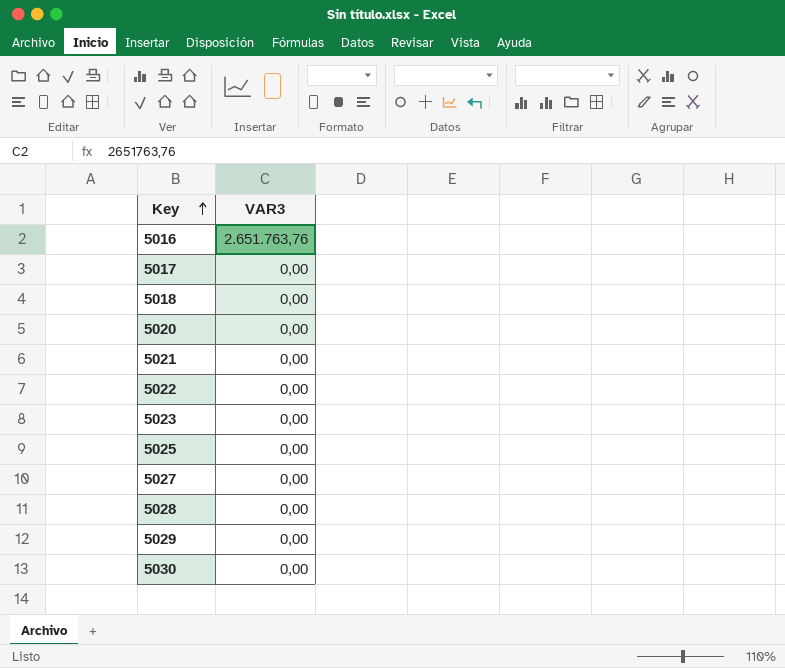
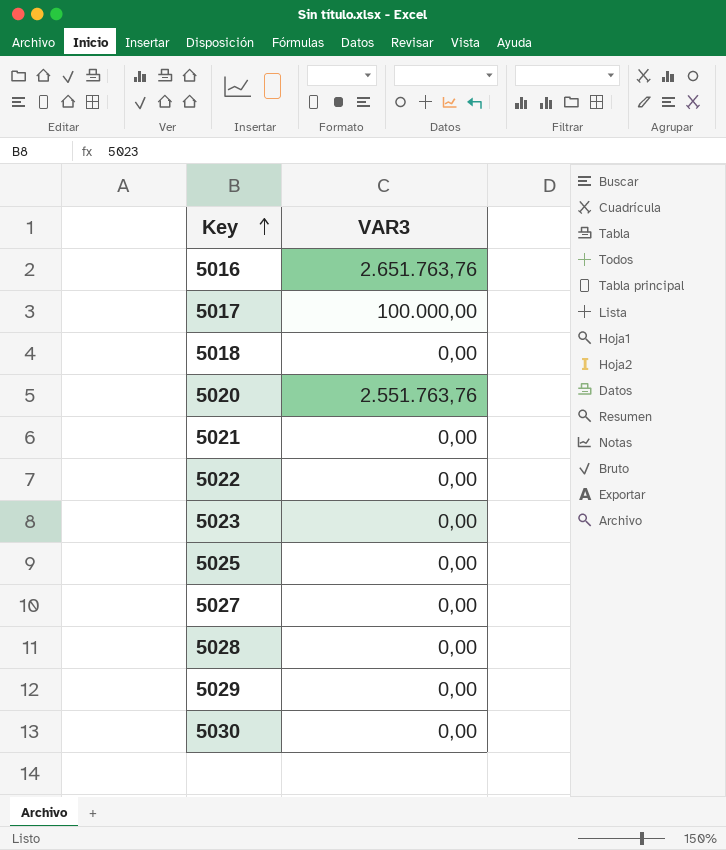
5017 | VAR3: 0,00 -> 100.000,00
5020 | VAR3: 0,00 -> 2.551.763,76

